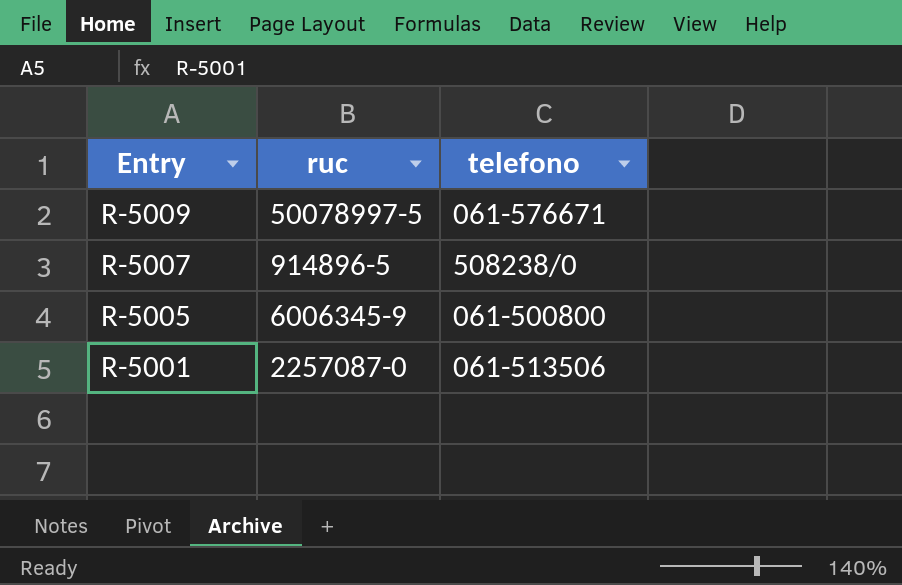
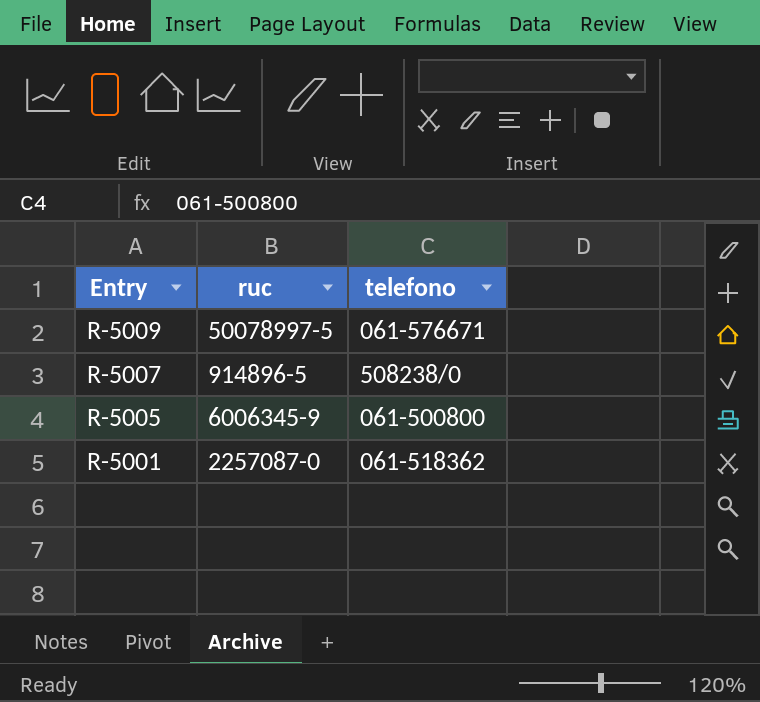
R-5001 | telefono: 061-513506 -> 061-518362

